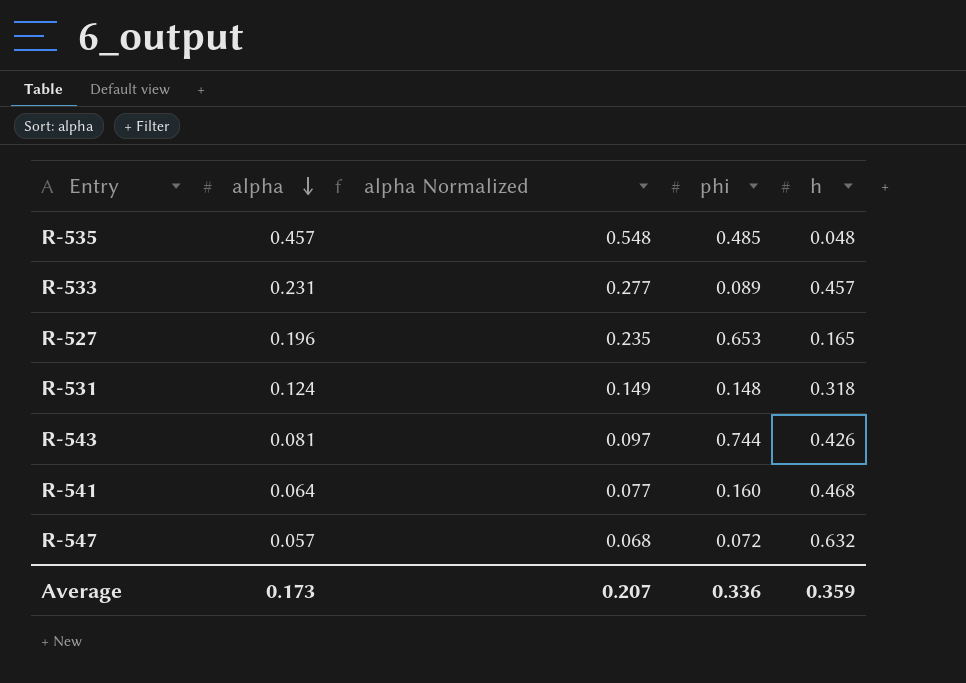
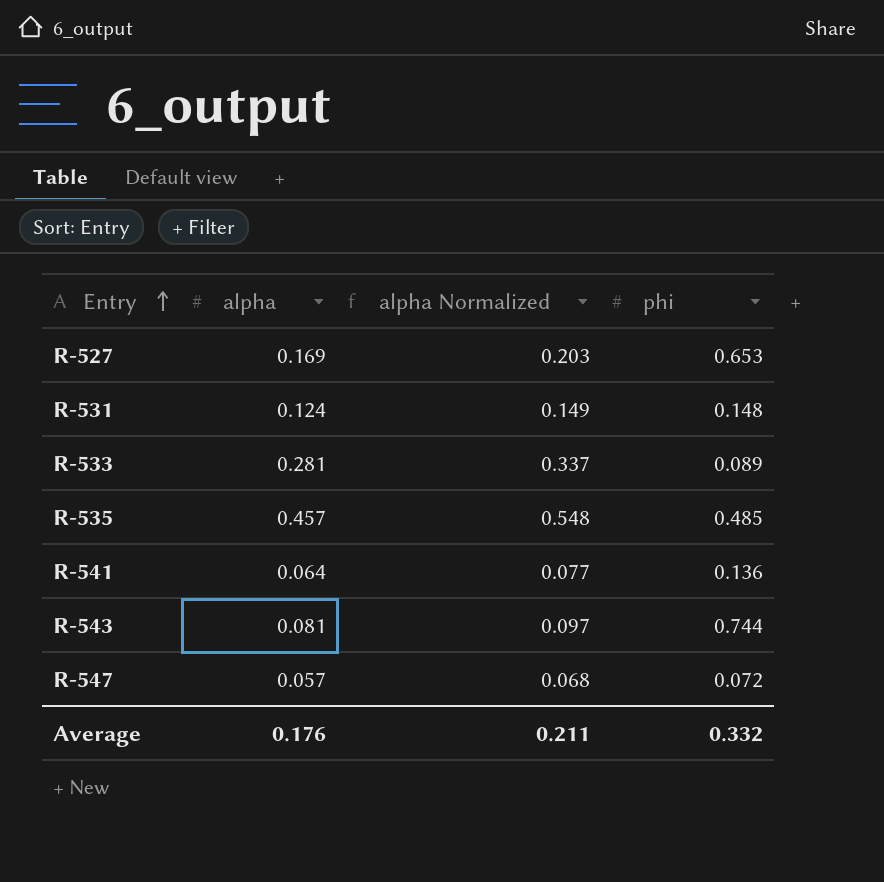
row order: alpha descending -> Entry ascending
column h | position: 5 -> none
R-527 | alpha: 0.196 -> 0.169
R-527 | alpha Normalized: 0.235 -> 0.203
R-533 | alpha: 0.231 -> 0.281
R-533 | alpha Normalized: 0.277 -> 0.337
R-541 | phi: 0.160 -> 0.136
Average | alpha: 0.173 -> 0.176
Average | alpha Normalized: 0.207 -> 0.211
Average | phi: 0.336 -> 0.332

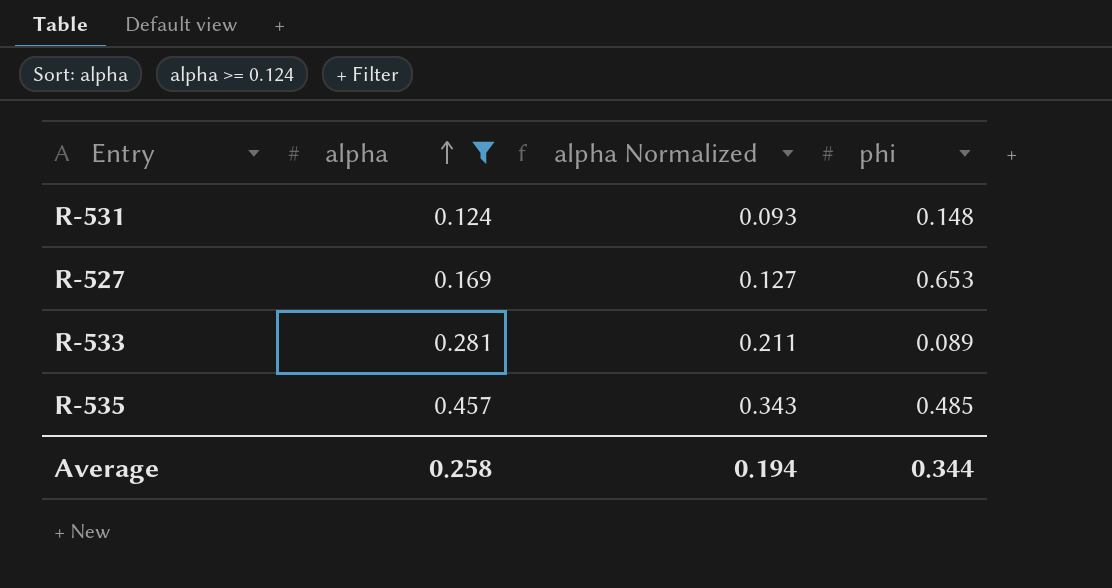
filter: none -> alpha >= 0.124
row order: Entry ascending -> alpha ascending
column alpha Normalized | formula: [alpha] * 1.2 -> [alpha] * 0.75
Average | alpha: 0.176 -> 0.258
Average | alpha Normalized: 0.211 -> 0.194
Average | phi: 0.332 -> 0.344

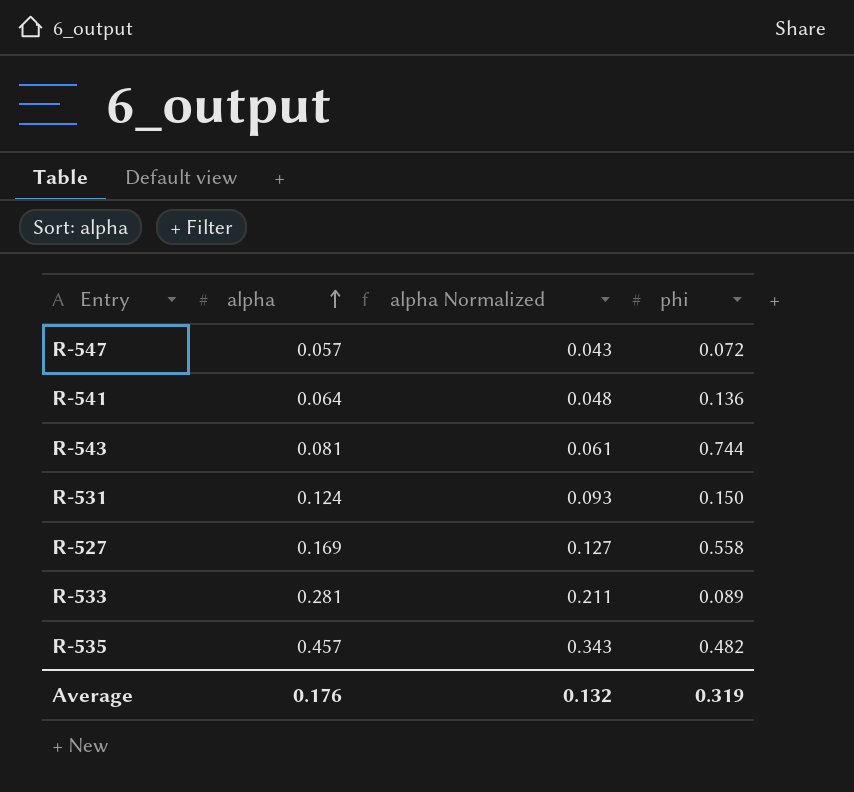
filter: alpha >= 0.124 -> none
R-531 | phi: 0.148 -> 0.150
R-527 | phi: 0.653 -> 0.558
R-535 | phi: 0.485 -> 0.482
Average | alpha: 0.258 -> 0.176
Average | alpha Normalized: 0.194 -> 0.132
Average | phi: 0.344 -> 0.319

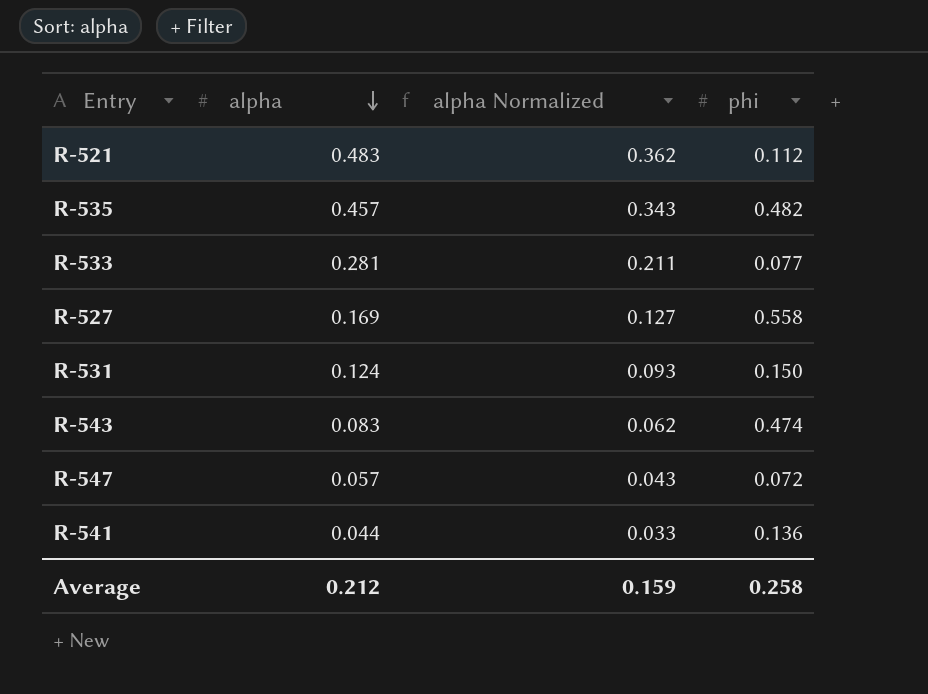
row order: alpha ascending -> alpha descending
row R-521: none -> 0.483 | 0.362 | 0.112
R-533 | phi: 0.089 -> 0.077
R-543 | alpha: 0.081 -> 0.083
R-543 | alpha Normalized: 0.061 -> 0.062
R-543 | phi: 0.744 -> 0.474
R-541 | alpha: 0.064 -> 0.044
R-541 | alpha Normalized: 0.048 -> 0.033
Average | alpha: 0.176 -> 0.212
Average | alpha Normalized: 0.132 -> 0.159
Average | phi: 0.319 -> 0.258

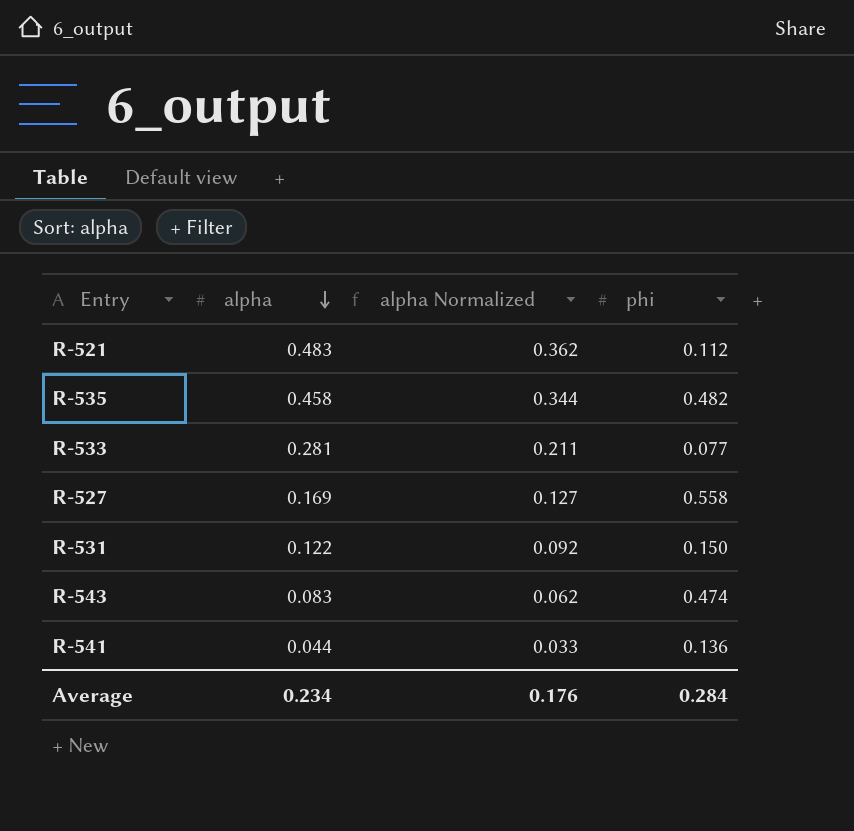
row R-547: 0.057 | 0.043 | 0.072 -> none
R-535 | alpha: 0.457 -> 0.458
R-535 | alpha Normalized: 0.343 -> 0.344
R-531 | alpha: 0.124 -> 0.122
R-531 | alpha Normalized: 0.093 -> 0.092
Average | alpha: 0.212 -> 0.234
Average | alpha Normalized: 0.159 -> 0.176
Average | phi: 0.258 -> 0.284

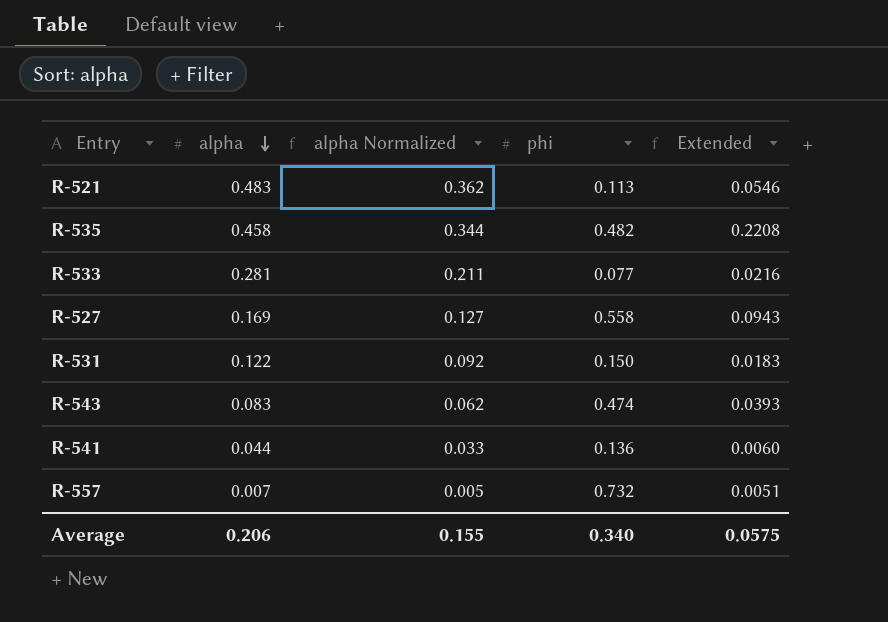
column Extended | formula: none -> [alpha] * [phi]
R-521 | phi: 0.112 -> 0.113
row R-557: none -> 0.007 | 0.005 | 0.732 | 0.0051
Average | alpha: 0.234 -> 0.206
Average | alpha Normalized: 0.176 -> 0.155
Average | phi: 0.284 -> 0.340

